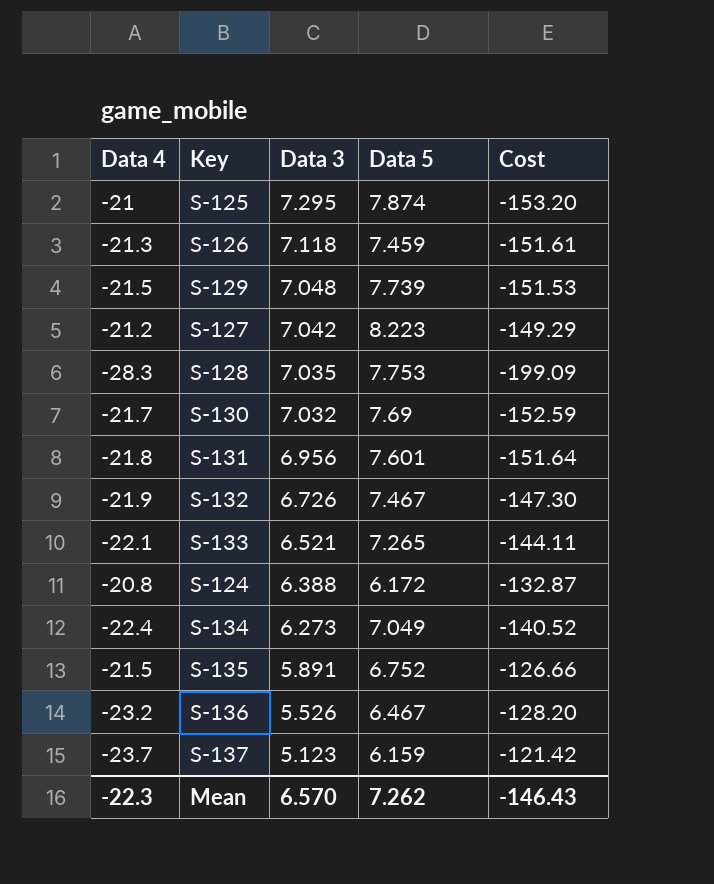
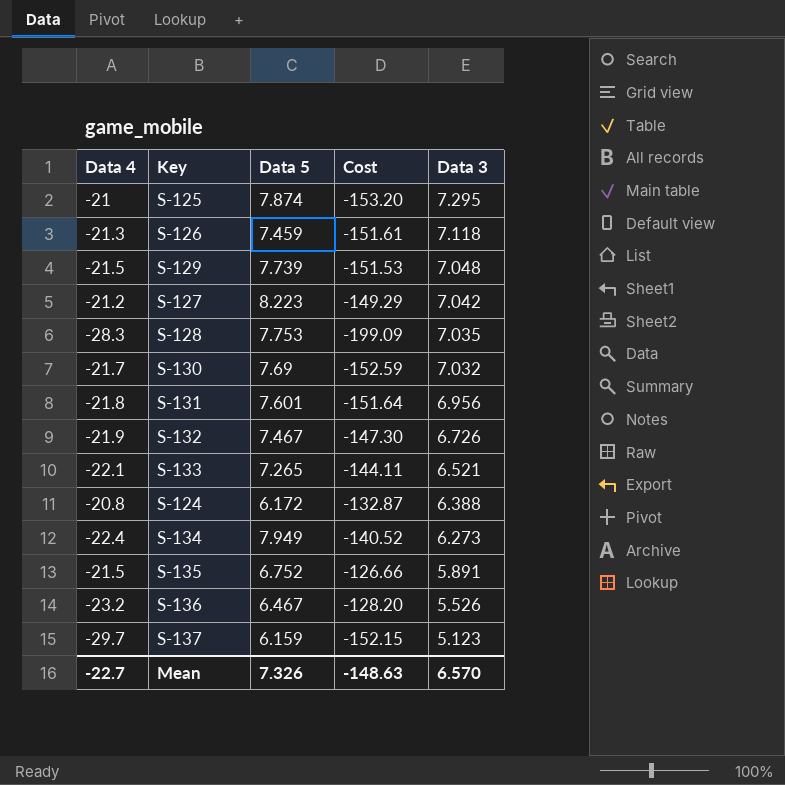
column Data 3 | position: 3 -> 5
S-134 | Data 5: 7.049 -> 7.949
S-137 | Data 4: -23.7 -> -29.7
S-137 | Cost: -121.42 -> -152.15
Mean | Data 4: -22.3 -> -22.7
Mean | Data 5: 7.262 -> 7.326
Mean | Cost: -146.43 -> -148.63

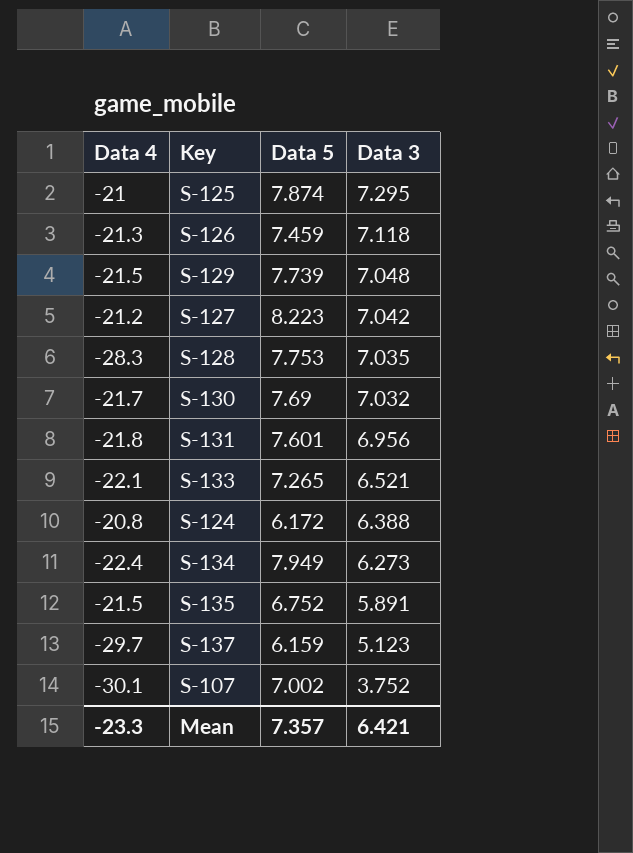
column Cost | formula: [Data 4] * [Data 3] -> none
row S-132: -21.9 | 7.467 | -147.30 | 6.726 -> none
row S-136: -23.2 | 6.467 | -128.20 | 5.526 -> none
row S-107: none -> -30.1 | 7.002 | 3.752
Mean | Data 4: -22.7 -> -23.3
Mean | Data 5: 7.326 -> 7.357
Mean | Data 3: 6.570 -> 6.421

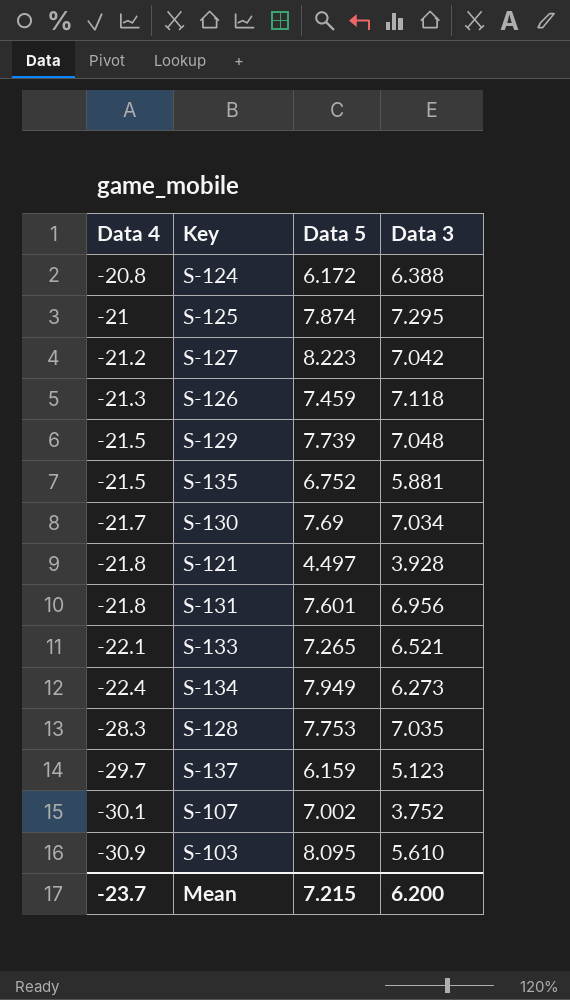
row order: Data 3 descending -> Data 4 descending
S-135 | Data 3: 5.891 -> 5.881
S-130 | Data 3: 7.032 -> 7.034
row S-121: none -> -21.8 | 4.497 | 3.928
row S-103: none -> -30.9 | 8.095 | 5.610
Mean | Data 4: -23.3 -> -23.7
Mean | Data 5: 7.357 -> 7.215
Mean | Data 3: 6.421 -> 6.200

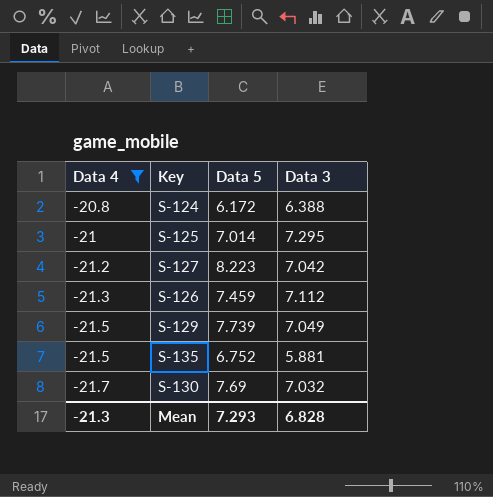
filter: none -> Data 4 >= -21.7
S-125 | Data 5: 7.874 -> 7.014
S-126 | Data 3: 7.118 -> 7.112
S-129 | Data 3: 7.048 -> 7.049
S-130 | Data 3: 7.034 -> 7.032
Mean | Data 4: -23.7 -> -21.3
Mean | Data 5: 7.215 -> 7.293
Mean | Data 3: 6.200 -> 6.828

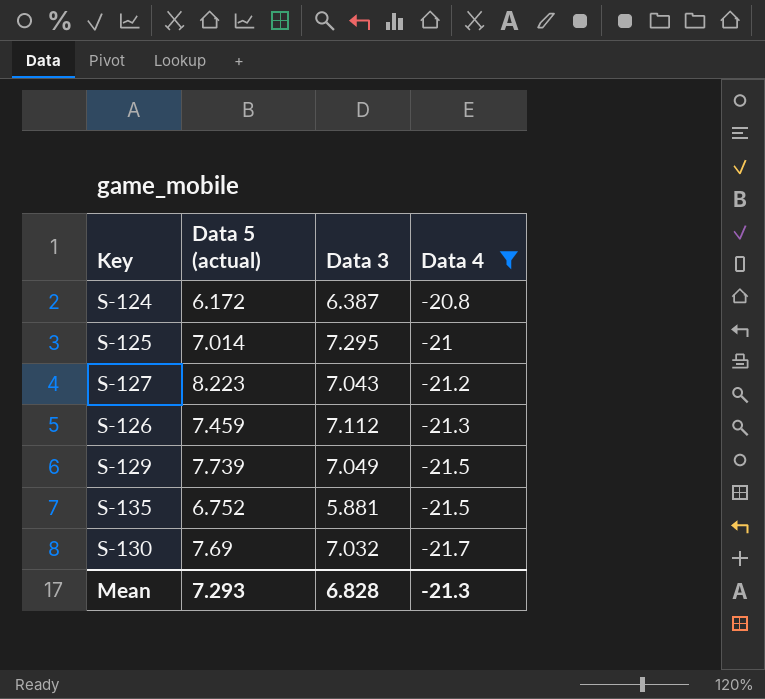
column name: Data 5 -> Data 5 (actual)
column Data 4 | position: 1 -> 4
S-124 | Data 3: 6.388 -> 6.387
S-127 | Data 3: 7.042 -> 7.043

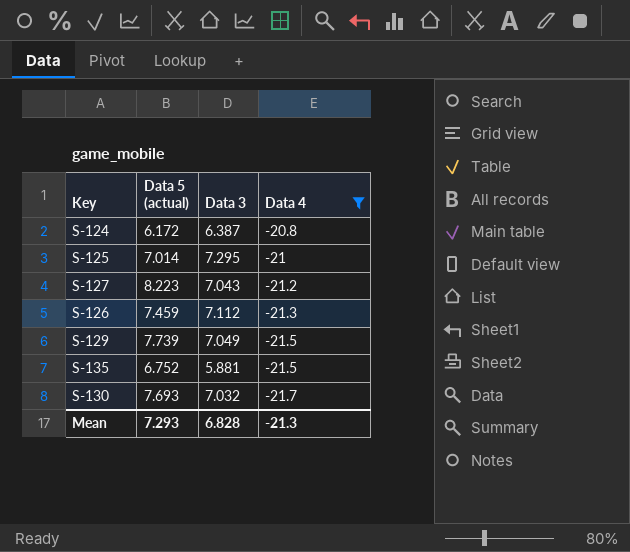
S-130 | Data 5 (actual): 7.69 -> 7.693

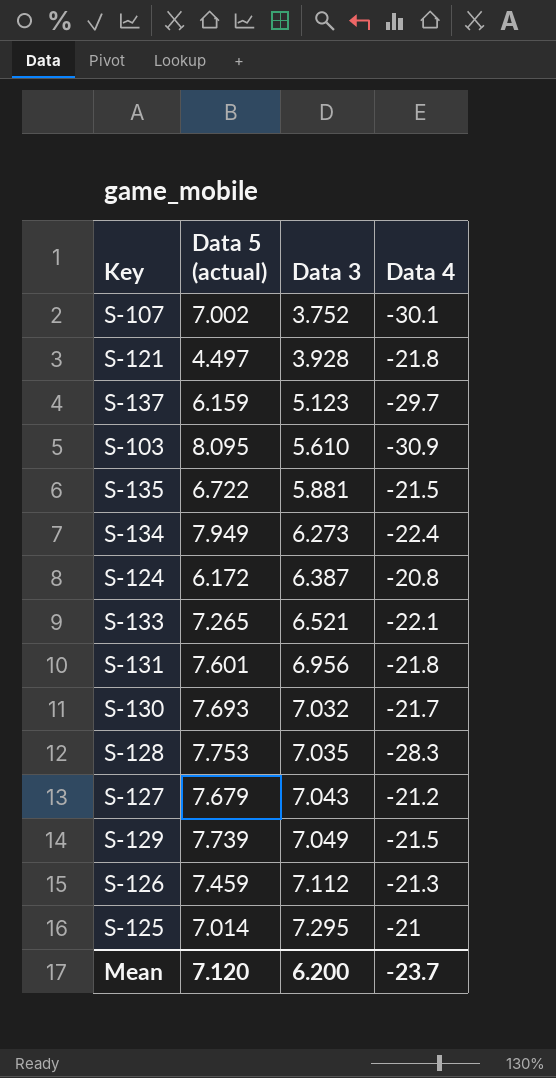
filter: Data 4 >= -21.7 -> none
row order: Data 4 descending -> Data 3 ascending
S-135 | Data 5 (actual): 6.752 -> 6.722
S-127 | Data 5 (actual): 8.223 -> 7.679
Mean | Data 5 (actual): 7.293 -> 7.120
Mean | Data 3: 6.828 -> 6.200
Mean | Data 4: -21.3 -> -23.7

